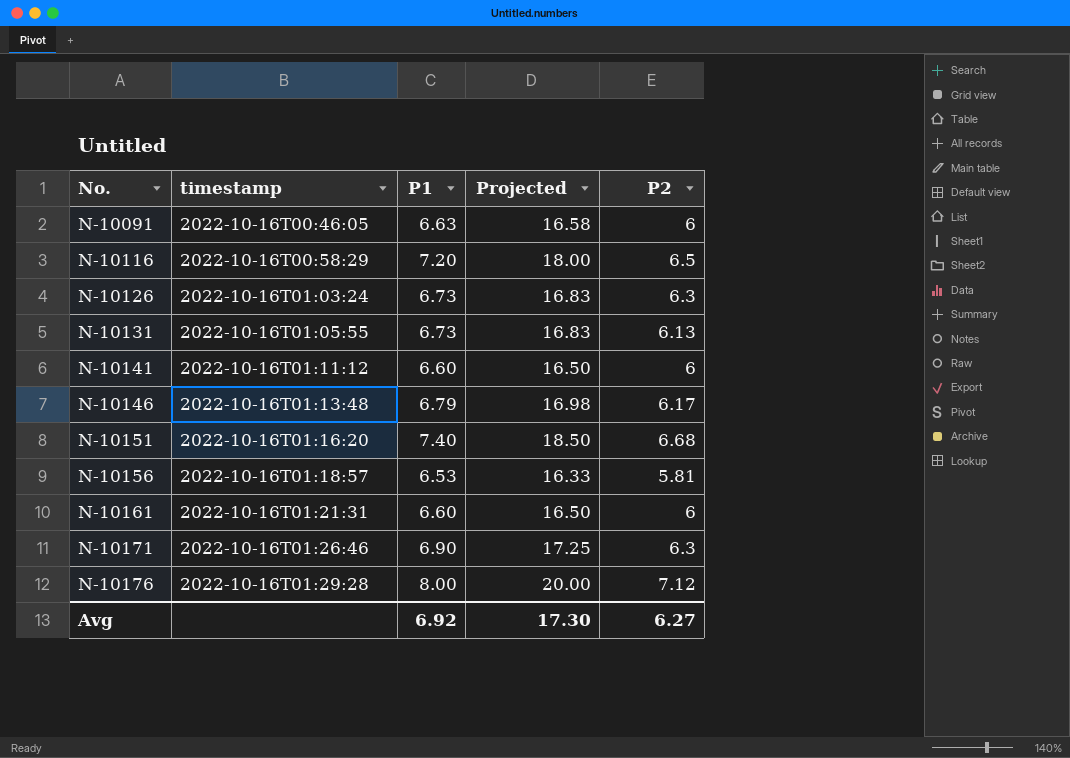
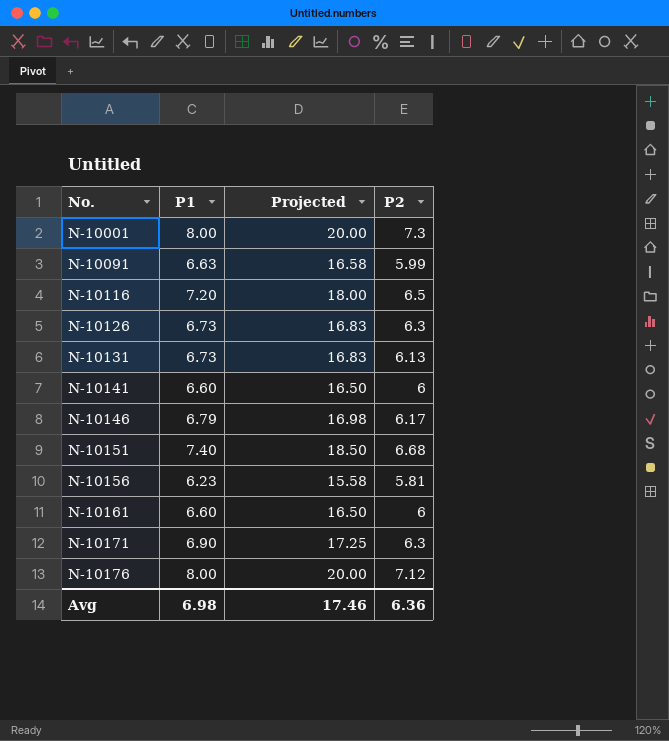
column timestamp | position: 2 -> none
row N-10001: none -> 8.00 | 20.00 | 7.3
N-10091 | P2: 6 -> 5.99
N-10156 | P1: 6.53 -> 6.23
N-10156 | Projected: 16.33 -> 15.58
Avg | P1: 6.92 -> 6.98
Avg | Projected: 17.30 -> 17.46
Avg | P2: 6.27 -> 6.36

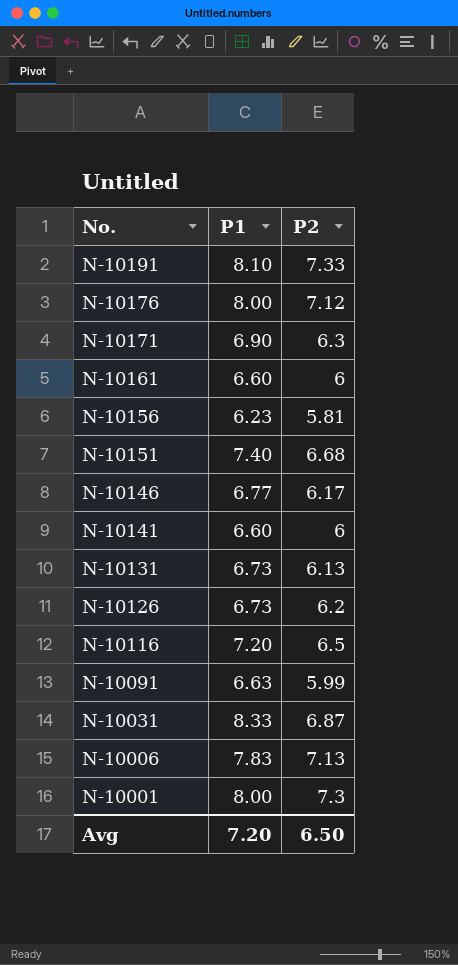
row order: No. ascending -> No. descending
column Projected | formula: [P1] * 2.5 -> none
row N-10191: none -> 8.10 | 7.33
N-10146 | P1: 6.79 -> 6.77
N-10126 | P2: 6.3 -> 6.2
row N-10031: none -> 8.33 | 6.87
row N-10006: none -> 7.83 | 7.13
Avg | P1: 6.98 -> 7.20
Avg | P2: 6.36 -> 6.50

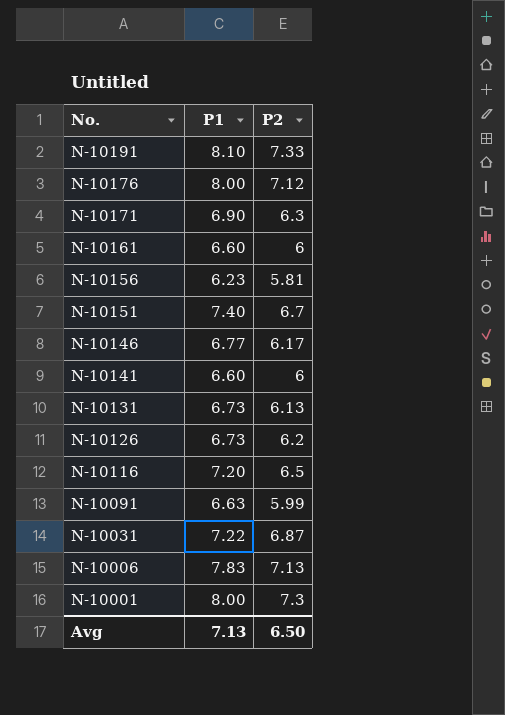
N-10151 | P2: 6.68 -> 6.7
N-10031 | P1: 8.33 -> 7.22
Avg | P1: 7.20 -> 7.13

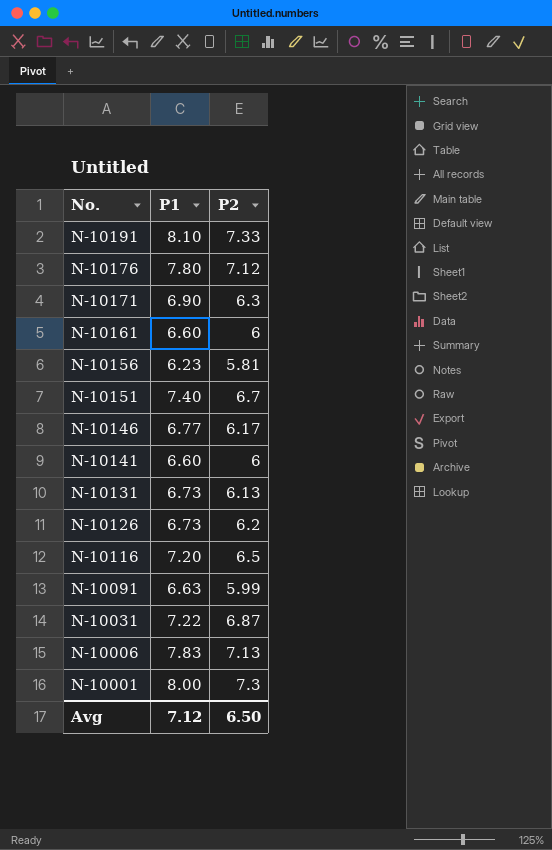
N-10176 | P1: 8.00 -> 7.80
Avg | P1: 7.13 -> 7.12

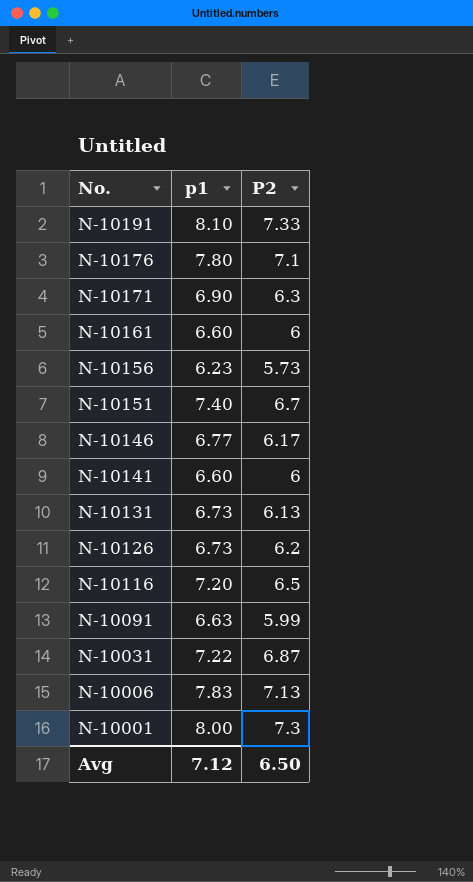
column name: P1 -> p1
N-10176 | P2: 7.12 -> 7.1
N-10156 | P2: 5.81 -> 5.73

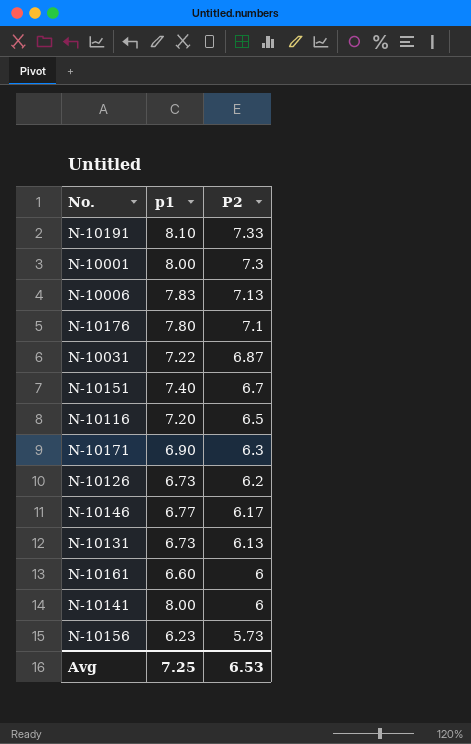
row order: No. descending -> P2 descending
row N-10091: 6.63 | 5.99 -> none
N-10141 | p1: 6.60 -> 8.00
Avg | p1: 7.12 -> 7.25
Avg | P2: 6.50 -> 6.53

